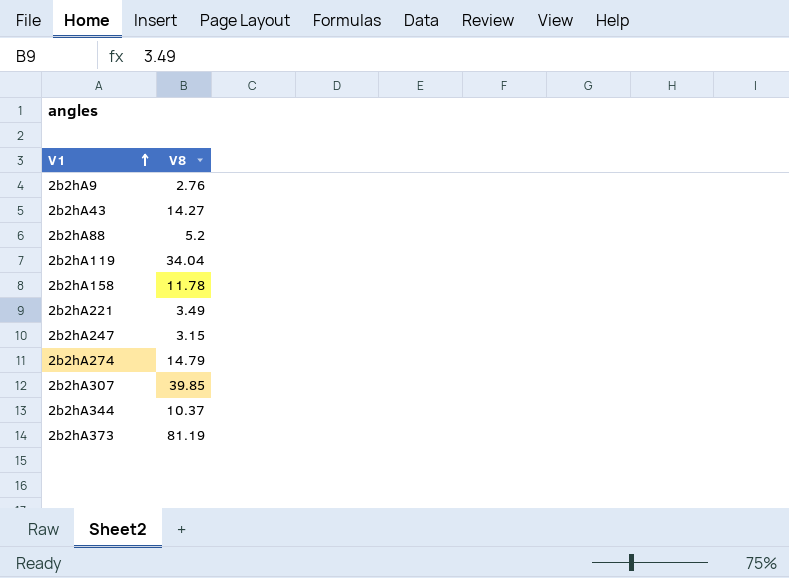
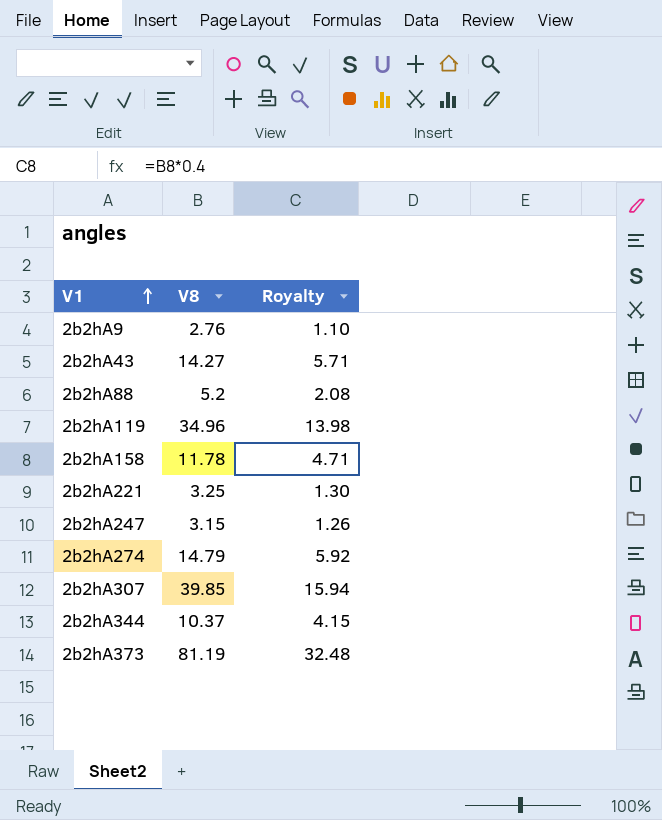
column Royalty | formula: none -> [V8] * 0.4
2b2hA119 | V8: 34.04 -> 34.96
2b2hA221 | V8: 3.49 -> 3.25

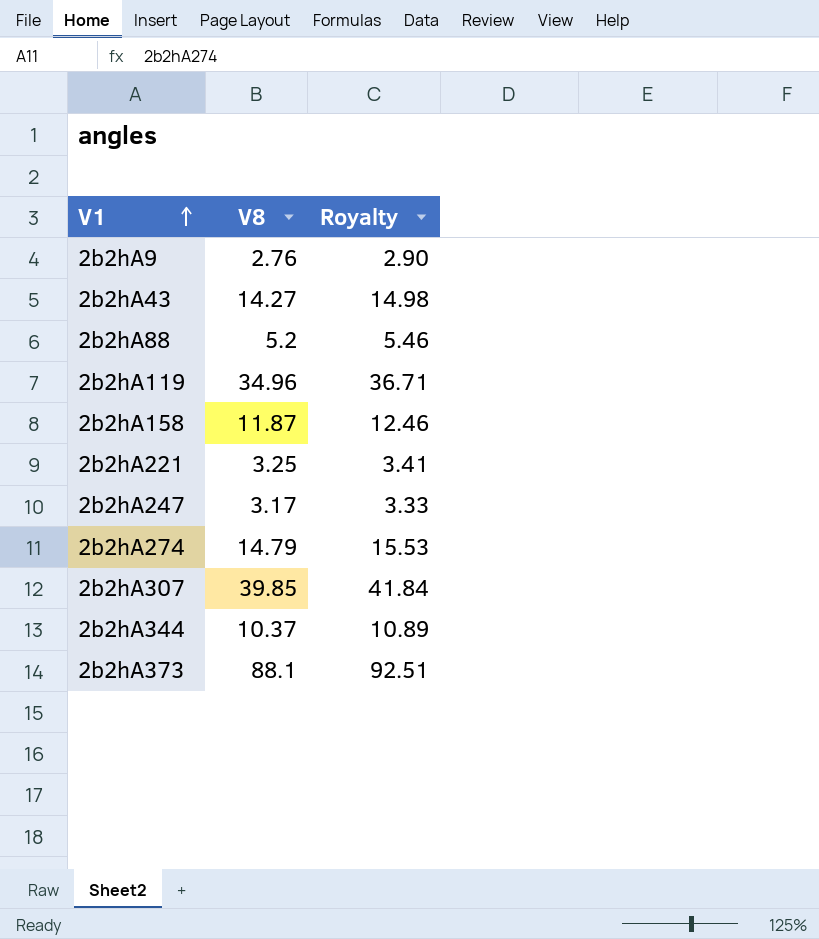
column Royalty | formula: [V8] * 0.4 -> [V8] * 1.05
2b2hA158 | V8: 11.78 -> 11.87
2b2hA247 | V8: 3.15 -> 3.17
2b2hA373 | V8: 81.19 -> 88.1

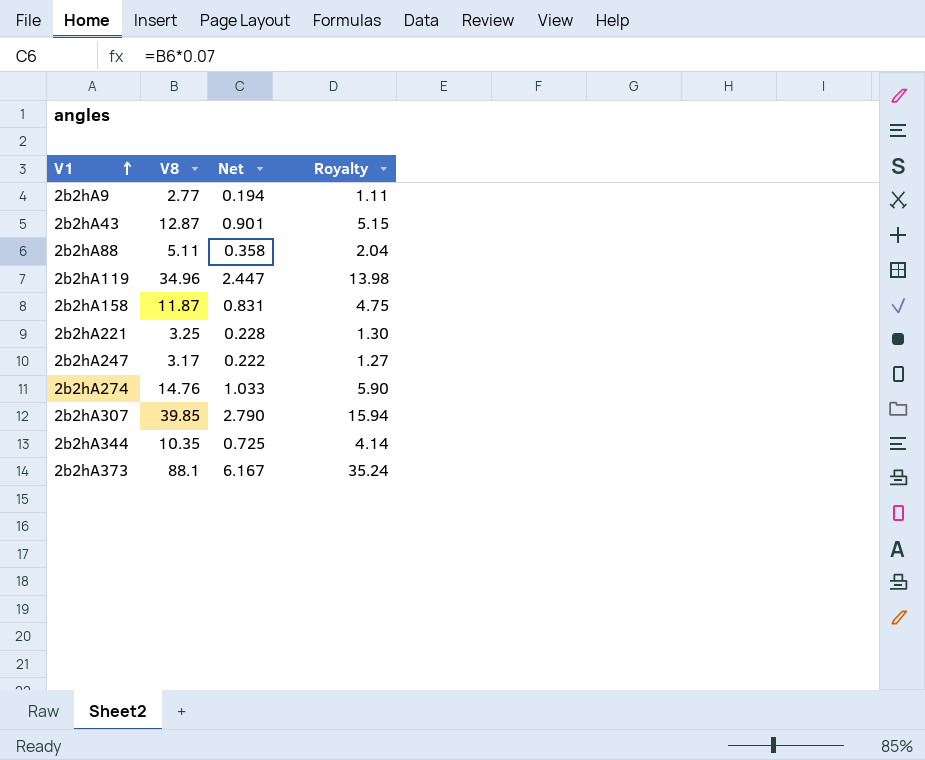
column Net | formula: none -> [V8] * 0.07
column Royalty | formula: [V8] * 1.05 -> [V8] * 0.4
2b2hA9 | V8: 2.76 -> 2.77
2b2hA43 | V8: 14.27 -> 12.87
2b2hA88 | V8: 5.2 -> 5.11
2b2hA274 | V8: 14.79 -> 14.76
2b2hA344 | V8: 10.37 -> 10.35

